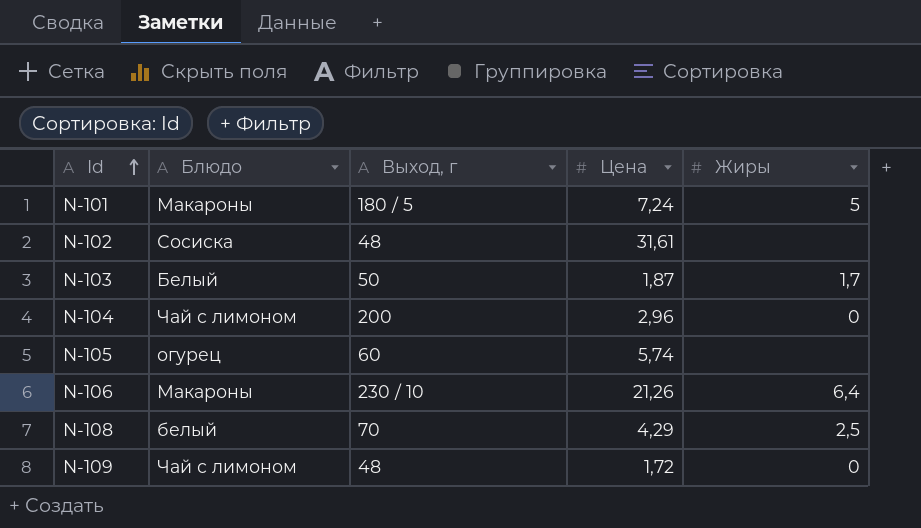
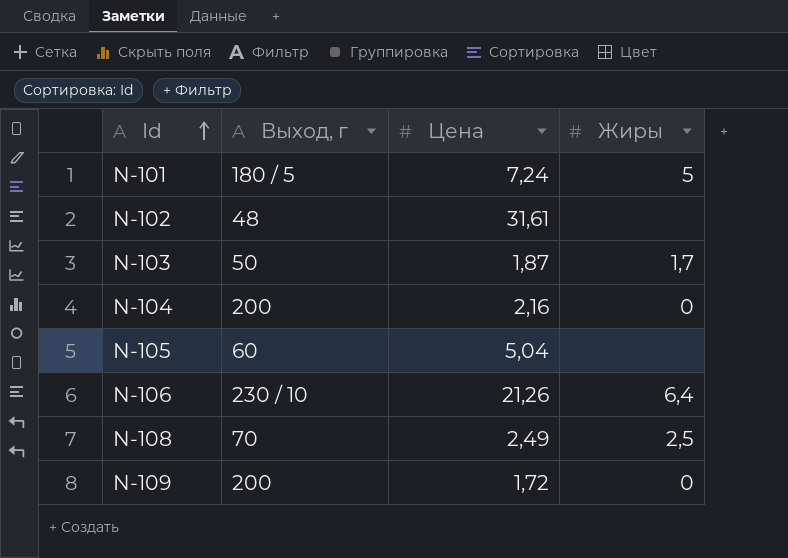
column Блюдо | position: 2 -> none
N-104 | Цена: 2,96 -> 2,16
N-105 | Цена: 5,74 -> 5,04
N-108 | Цена: 4,29 -> 2,49
N-109 | Выход, г: 48 -> 200

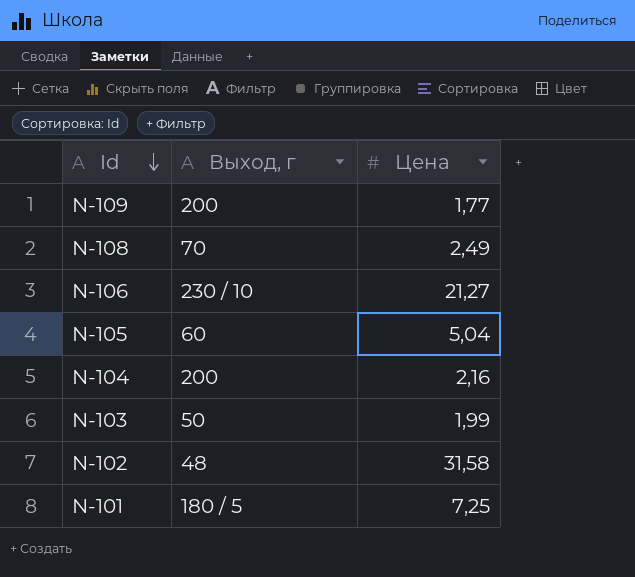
row order: Id ascending -> Id descending
column Жиры | position: 4 -> none
N-109 | Цена: 1,72 -> 1,77
N-106 | Цена: 21,26 -> 21,27
N-103 | Цена: 1,87 -> 1,99
N-102 | Цена: 31,61 -> 31,58
N-101 | Цена: 7,24 -> 7,25

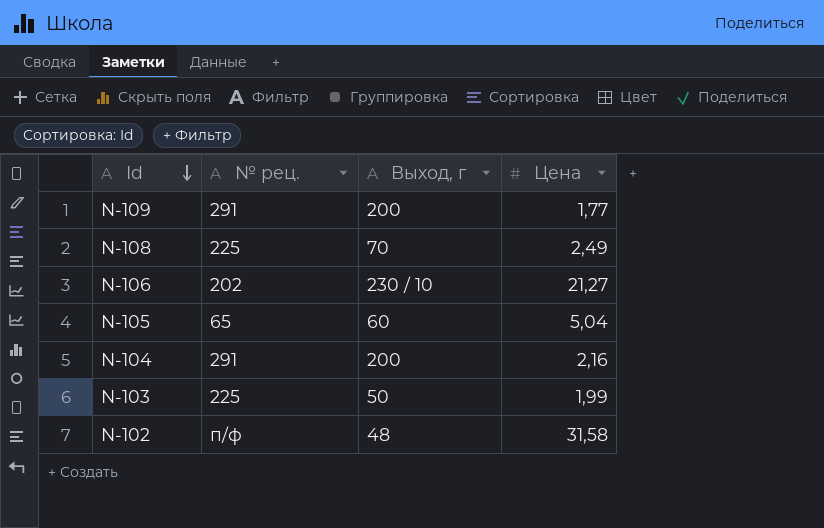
column № рец. | position: none -> 2
row N-101: 180 / 5 | 7,25 -> none

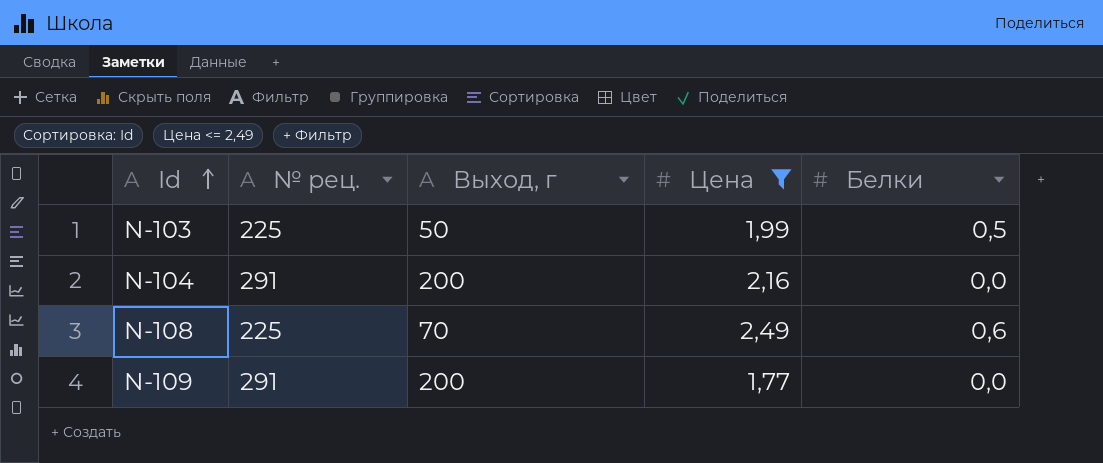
filter: none -> Цена <= 2,49
row order: Id descending -> Id ascending
column Белки | position: none -> 5

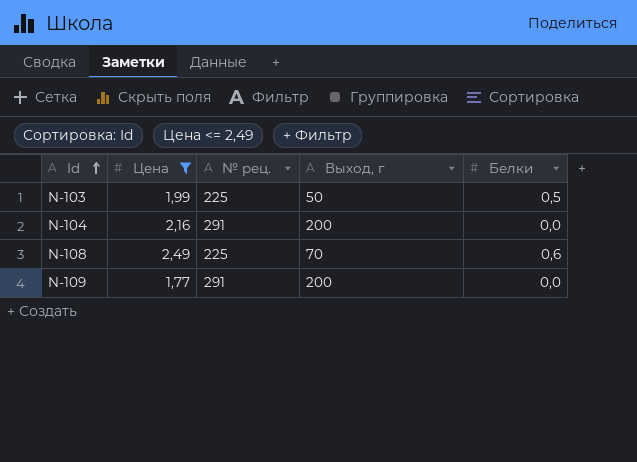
column Цена | position: 4 -> 2

